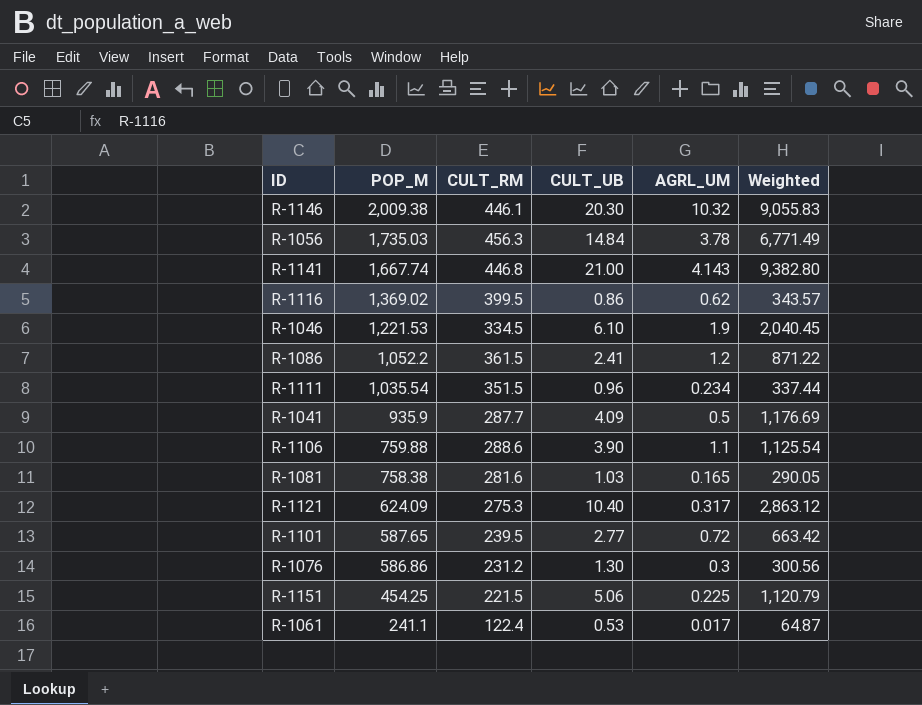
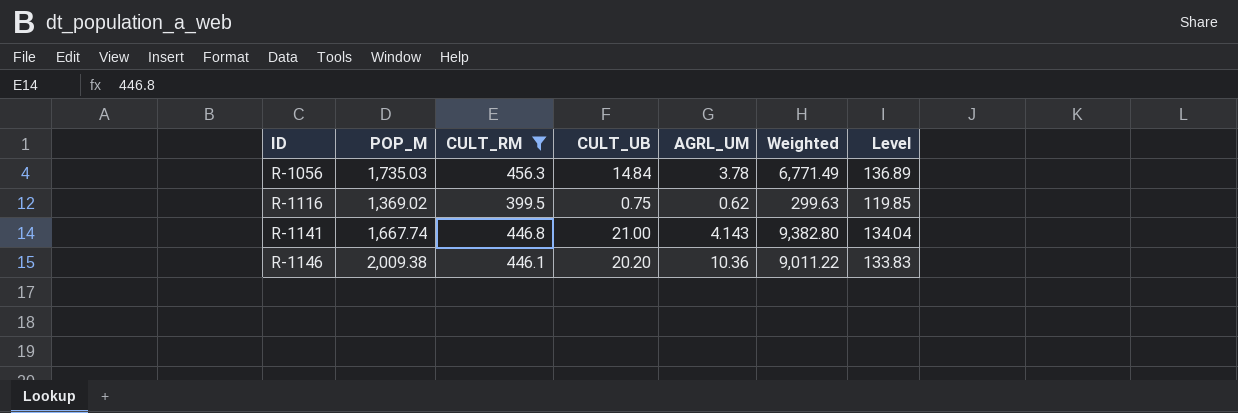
filter: none -> CULT_RM >= 399.5
row order: POP_M descending -> ID ascending
column Level | formula: none -> [CULT_RM] * 0.3
R-1116 | CULT_UB: 0.86 -> 0.75
R-1116 | Weighted: 343.57 -> 299.63
R-1146 | CULT_UB: 20.30 -> 20.20
R-1146 | AGRL_UM: 10.32 -> 10.36
R-1146 | Weighted: 9,055.83 -> 9,011.22

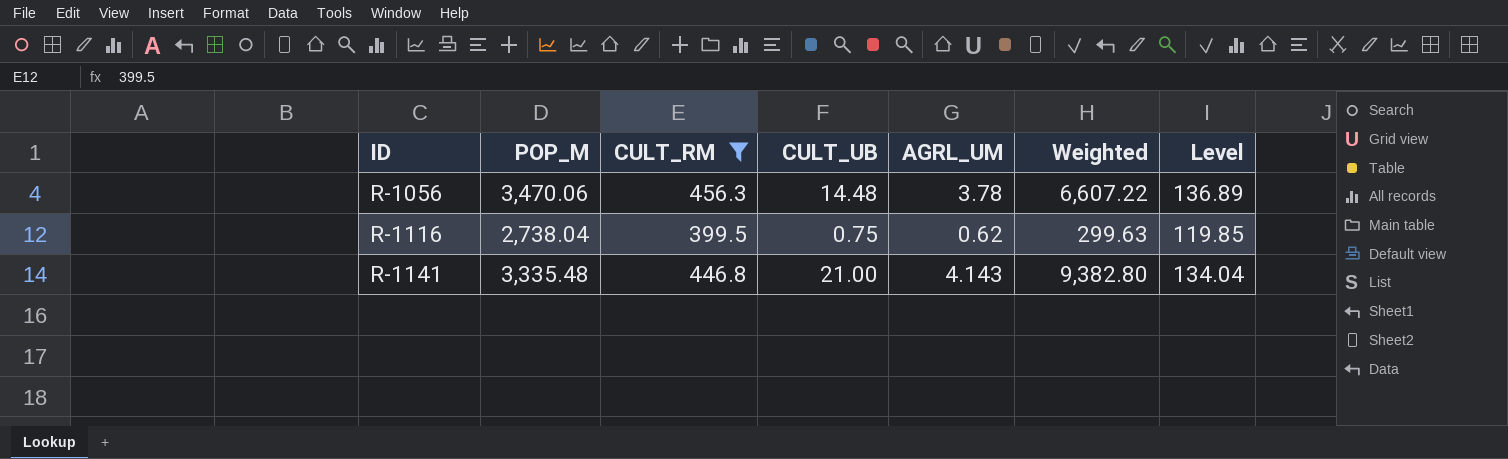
row R-1146: 2,009.38 | 446.1 | 20.20 | 10.36 | 9,011.22 | 133.83 -> none
R-1056 | POP_M: 1,735.03 -> 3,470.06
R-1056 | CULT_UB: 14.84 -> 14.48
R-1056 | Weighted: 6,771.49 -> 6,607.22
R-1116 | POP_M: 1,369.02 -> 2,738.04
R-1141 | POP_M: 1,667.74 -> 3,335.48

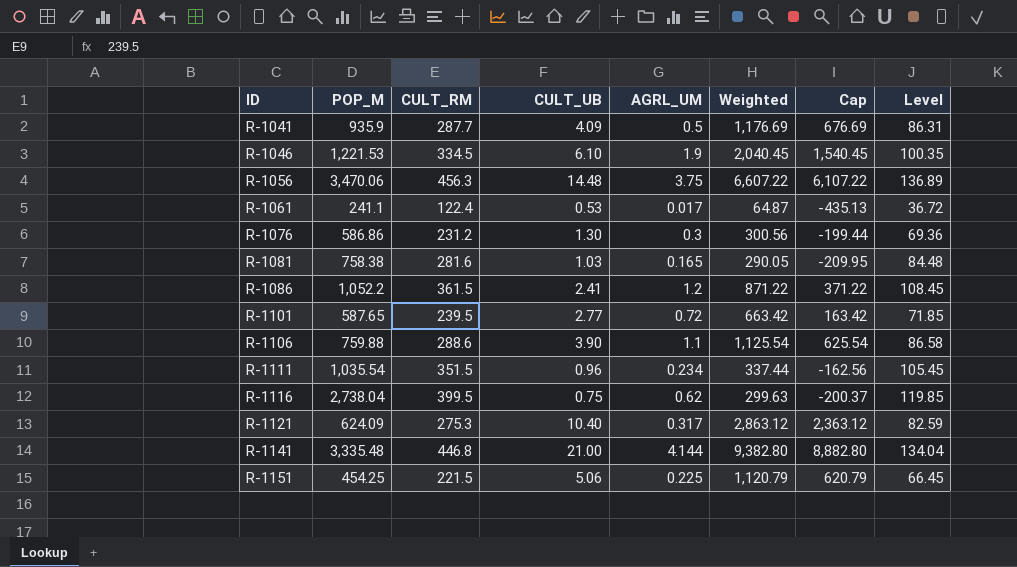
filter: CULT_RM >= 399.5 -> none
column Cap | formula: none -> [Weighted] - 500
R-1056 | AGRL_UM: 3.78 -> 3.75
R-1141 | AGRL_UM: 4.143 -> 4.144

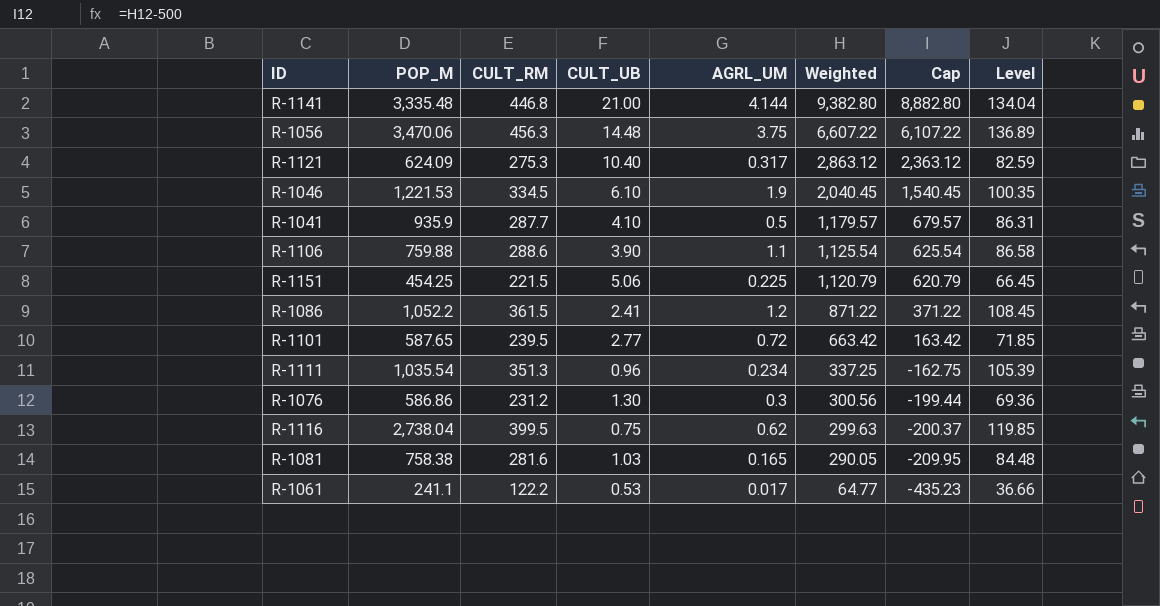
row order: ID ascending -> Weighted descending
R-1041 | CULT_UB: 4.09 -> 4.10
R-1041 | Weighted: 1,176.69 -> 1,179.57
R-1041 | Cap: 676.69 -> 679.57
R-1111 | CULT_RM: 351.5 -> 351.3
R-1111 | Weighted: 337.44 -> 337.25
R-1111 | Cap: -162.56 -> -162.75
R-1111 | Level: 105.45 -> 105.39
R-1061 | CULT_RM: 122.4 -> 122.2
R-1061 | Weighted: 64.87 -> 64.77
R-1061 | Cap: -435.13 -> -435.23
R-1061 | Level: 36.72 -> 36.66

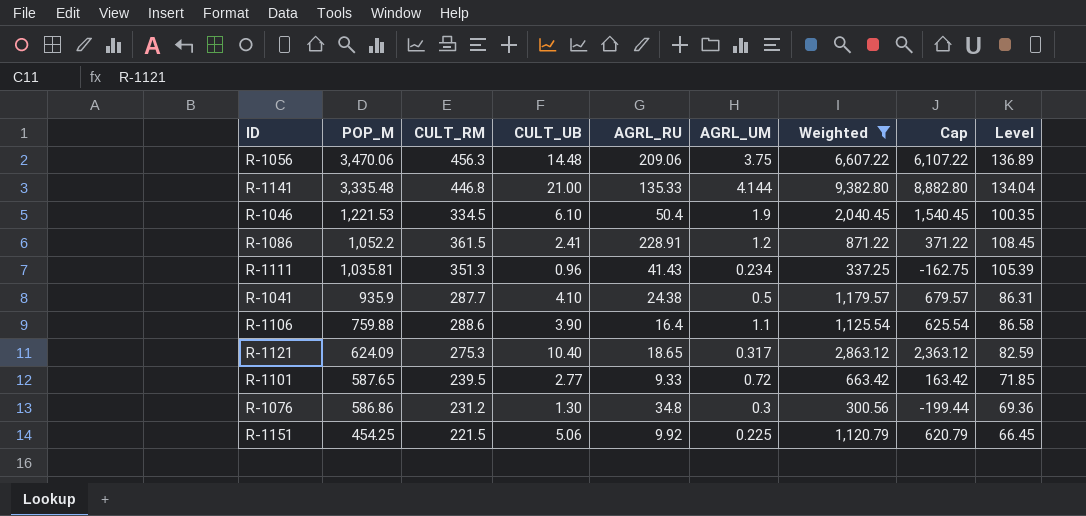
filter: none -> Weighted >= 300.56
row order: Weighted descending -> POP_M descending
column AGRL_RU | position: none -> 5
R-1111 | POP_M: 1,035.54 -> 1,035.81

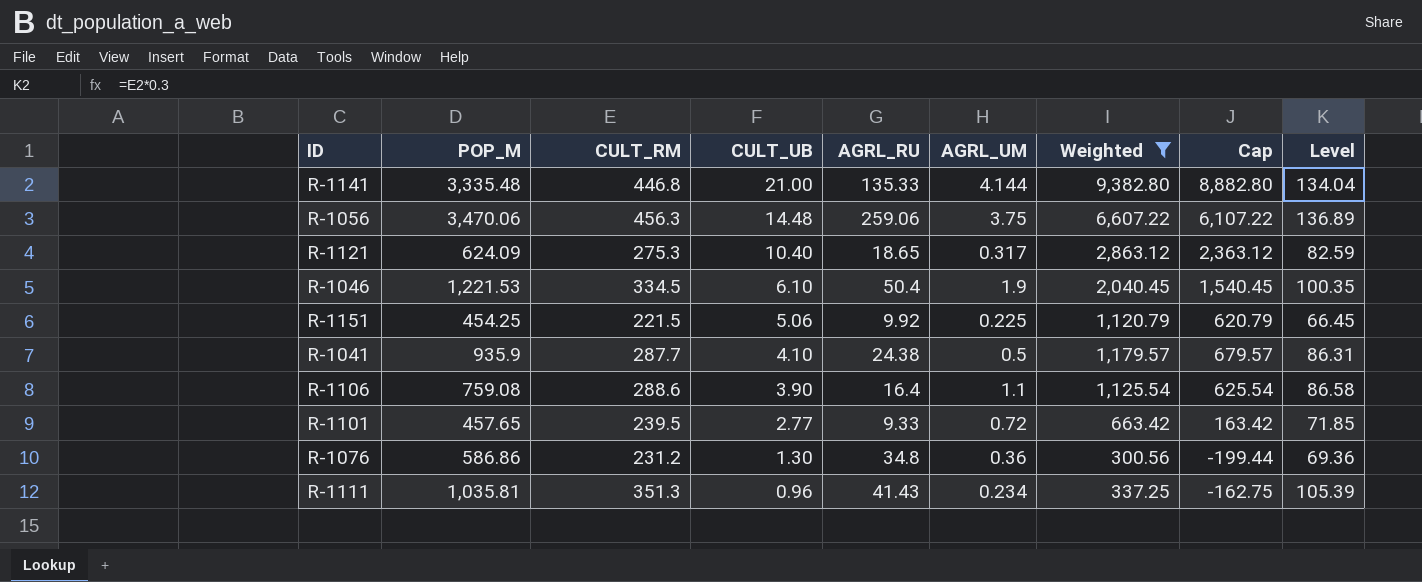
row order: POP_M descending -> CULT_UB descending
row R-1086: 1,052.2 | 361.5 | 2.41 | 228.91 | 1.2 | 871.22 | 371.22 | 108.45 -> none
R-1056 | AGRL_RU: 209.06 -> 259.06
R-1106 | POP_M: 759.88 -> 759.08
R-1101 | POP_M: 587.65 -> 457.65
R-1076 | AGRL_UM: 0.3 -> 0.36

